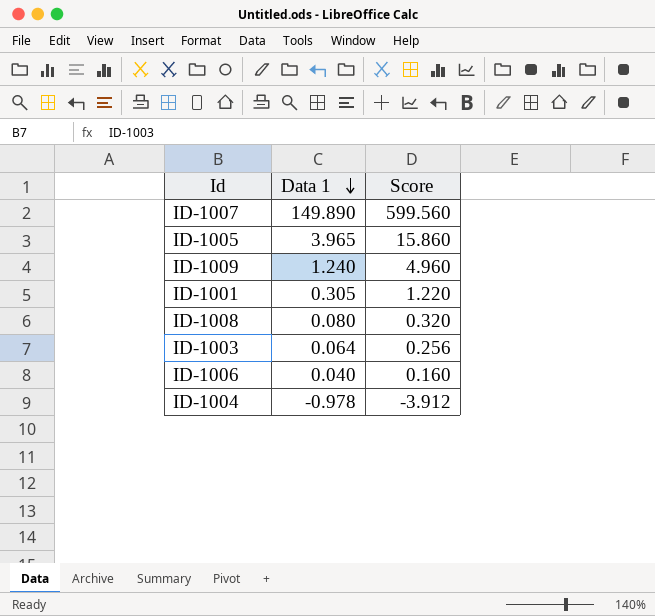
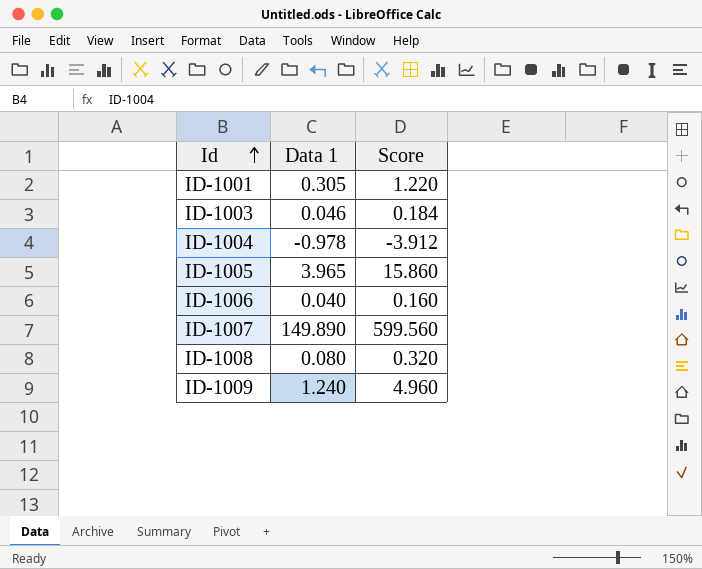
row order: Data 1 descending -> Id ascending
ID-1003 | Data 1: 0.064 -> 0.046
ID-1003 | Score: 0.256 -> 0.184

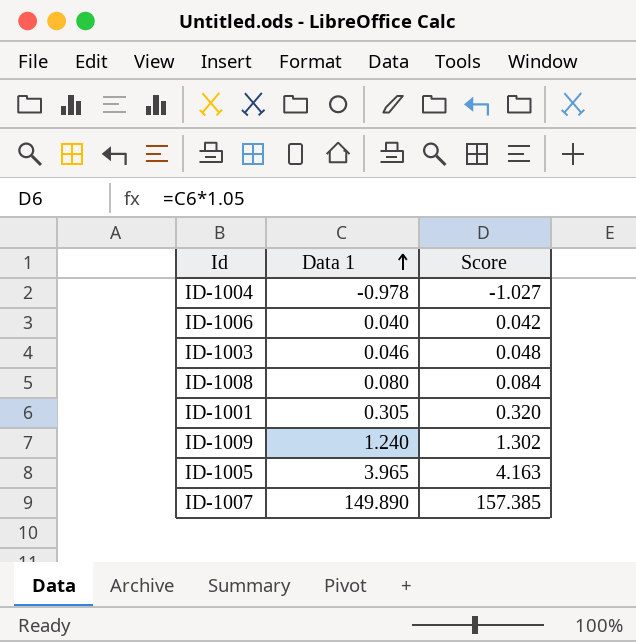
row order: Id ascending -> Data 1 ascending
column Score | formula: [Data 1] * 4 -> [Data 1] * 1.05

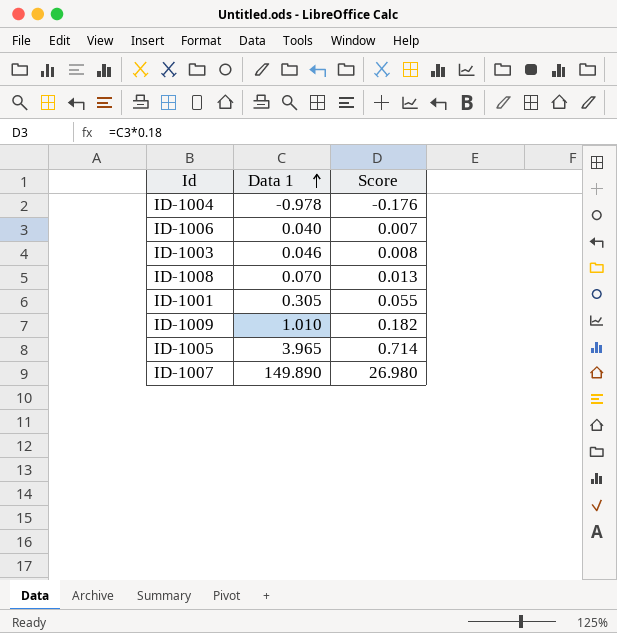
column Score | formula: [Data 1] * 1.05 -> [Data 1] * 0.18
ID-1008 | Data 1: 0.080 -> 0.070
ID-1009 | Data 1: 1.240 -> 1.010

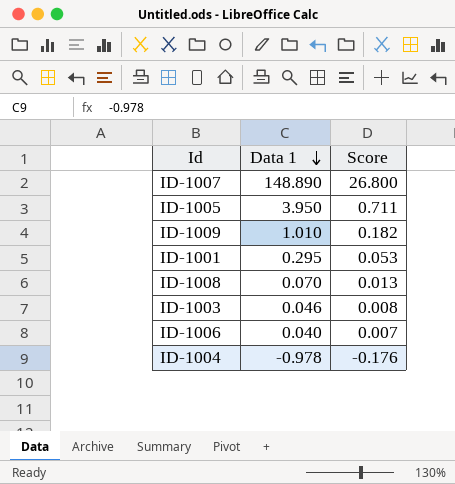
row order: Data 1 ascending -> Data 1 descending
ID-1007 | Data 1: 149.890 -> 148.890
ID-1007 | Score: 26.980 -> 26.800
ID-1005 | Data 1: 3.965 -> 3.950
ID-1005 | Score: 0.714 -> 0.711
ID-1001 | Data 1: 0.305 -> 0.295
ID-1001 | Score: 0.055 -> 0.053

